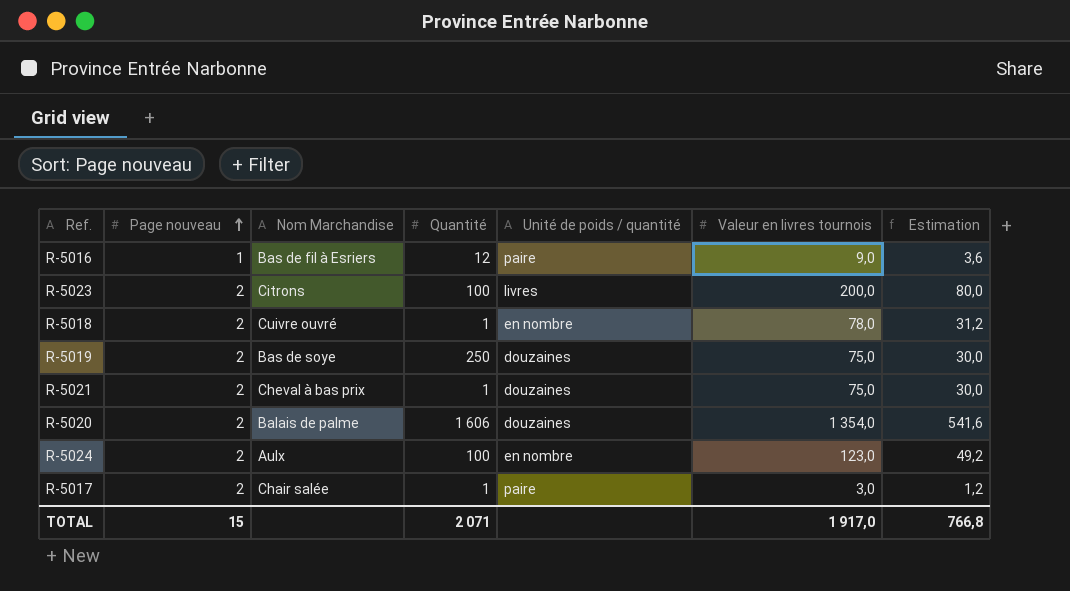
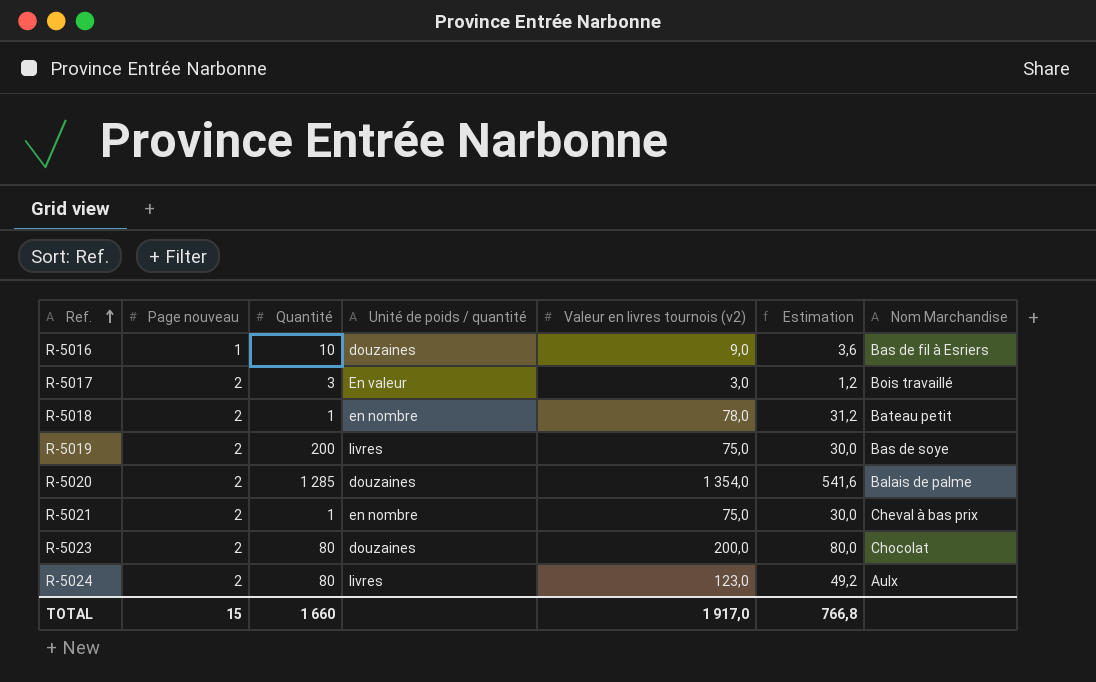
row order: Page nouveau ascending -> Ref. ascending
column name: Valeur en livres tournois -> Valeur en livres tournois (v2)
column Nom Marchandise | position: 3 -> 7
R-5016 | Quantité: 12 -> 10
R-5016 | Unité de poids / quantité: paire -> douzaines
R-5017 | Quantité: 1 -> 3
R-5017 | Unité de poids / quantité: paire -> En valeur
R-5017 | Nom Marchandise: Chair salée -> Bois travaillé
R-5018 | Nom Marchandise: Cuivre ouvré -> Bateau petit
R-5019 | Quantité: 250 -> 200
R-5019 | Unité de poids / quantité: douzaines -> livres
R-5020 | Quantité: 1 606 -> 1 285
R-5021 | Unité de poids / quantité: douzaines -> en nombre
R-5023 | Quantité: 100 -> 80
R-5023 | Unité de poids / quantité: livres -> douzaines
R-5023 | Nom Marchandise: Citrons -> Chocolat
R-5024 | Quantité: 100 -> 80
R-5024 | Unité de poids / quantité: en nombre -> livres
TOTAL | Quantité: 2 071 -> 1 660

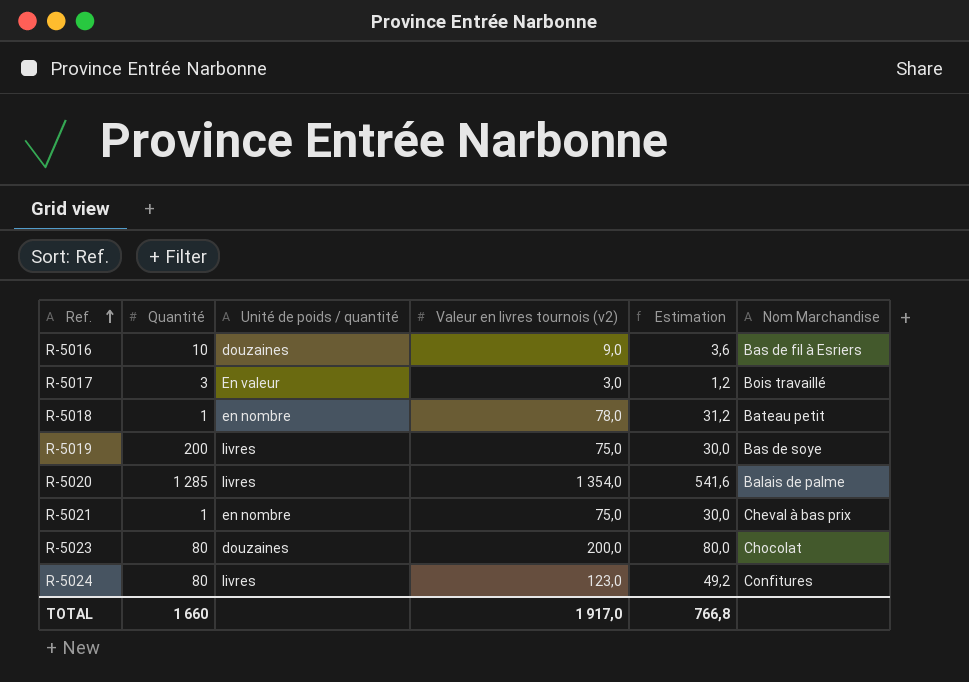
column Page nouveau | position: 2 -> none
R-5020 | Unité de poids / quantité: douzaines -> livres
R-5024 | Nom Marchandise: Aulx -> Confitures

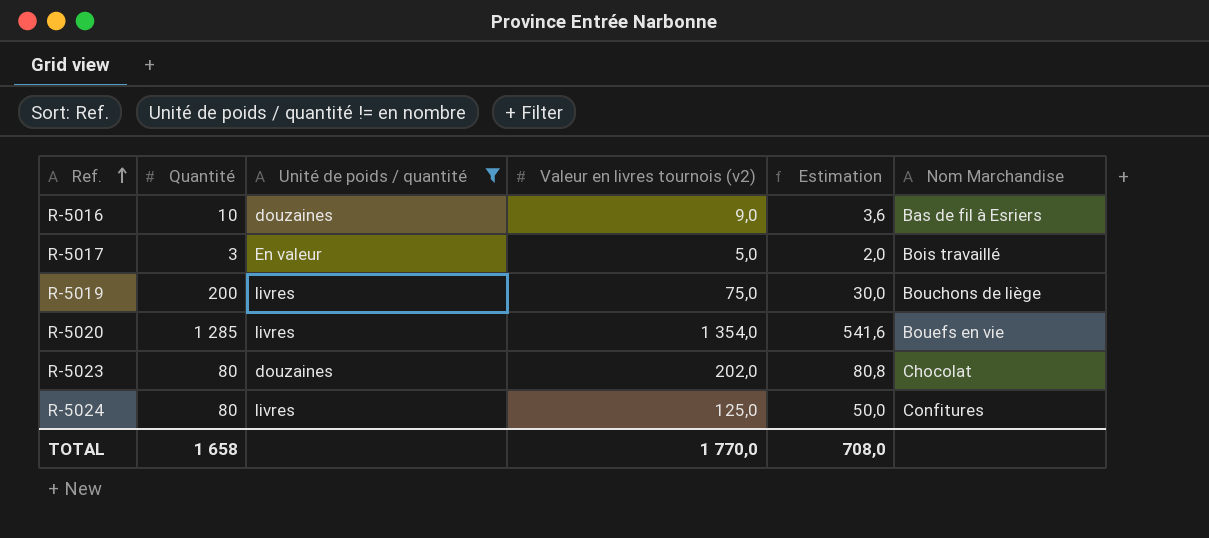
filter: none -> Unité de poids / quantité != en nombre
R-5017 | Valeur en livres tournois (v2): 3,0 -> 5,0
R-5017 | Estimation: 1,2 -> 2,0
R-5019 | Nom Marchandise: Bas de soye -> Bouchons de liège
R-5020 | Nom Marchandise: Balais de palme -> Bouefs en vie
R-5023 | Valeur en livres tournois (v2): 200,0 -> 202,0
R-5023 | Estimation: 80,0 -> 80,8
R-5024 | Valeur en livres tournois (v2): 123,0 -> 125,0
R-5024 | Estimation: 49,2 -> 50,0
TOTAL | Quantité: 1 660 -> 1 658
TOTAL | Valeur en livres tournois (v2): 1 917,0 -> 1 770,0
TOTAL | Estimation: 766,8 -> 708,0

